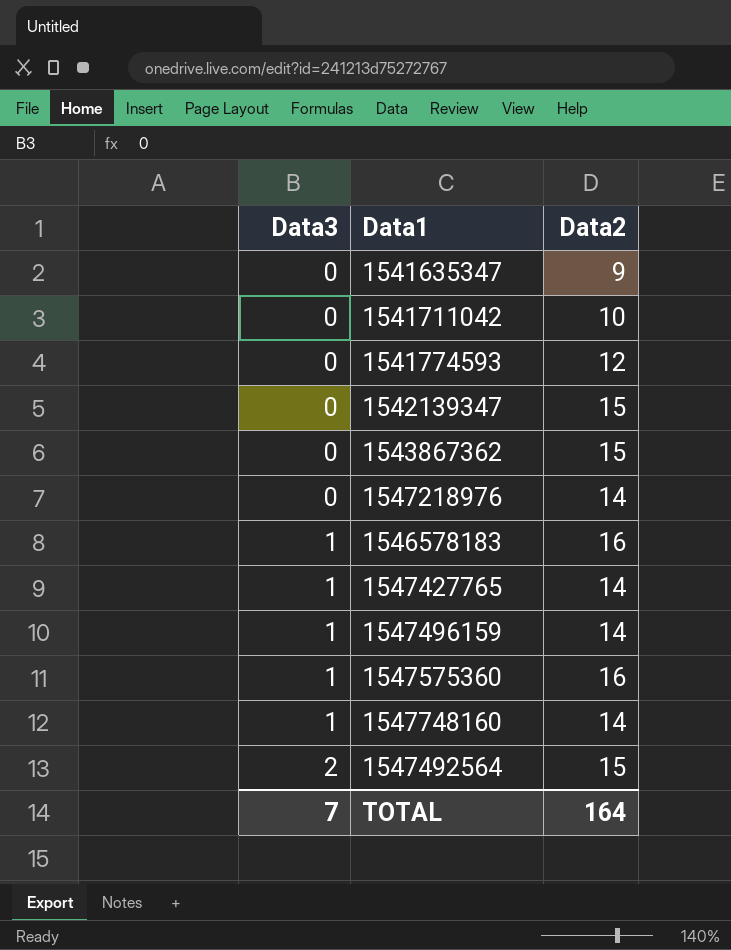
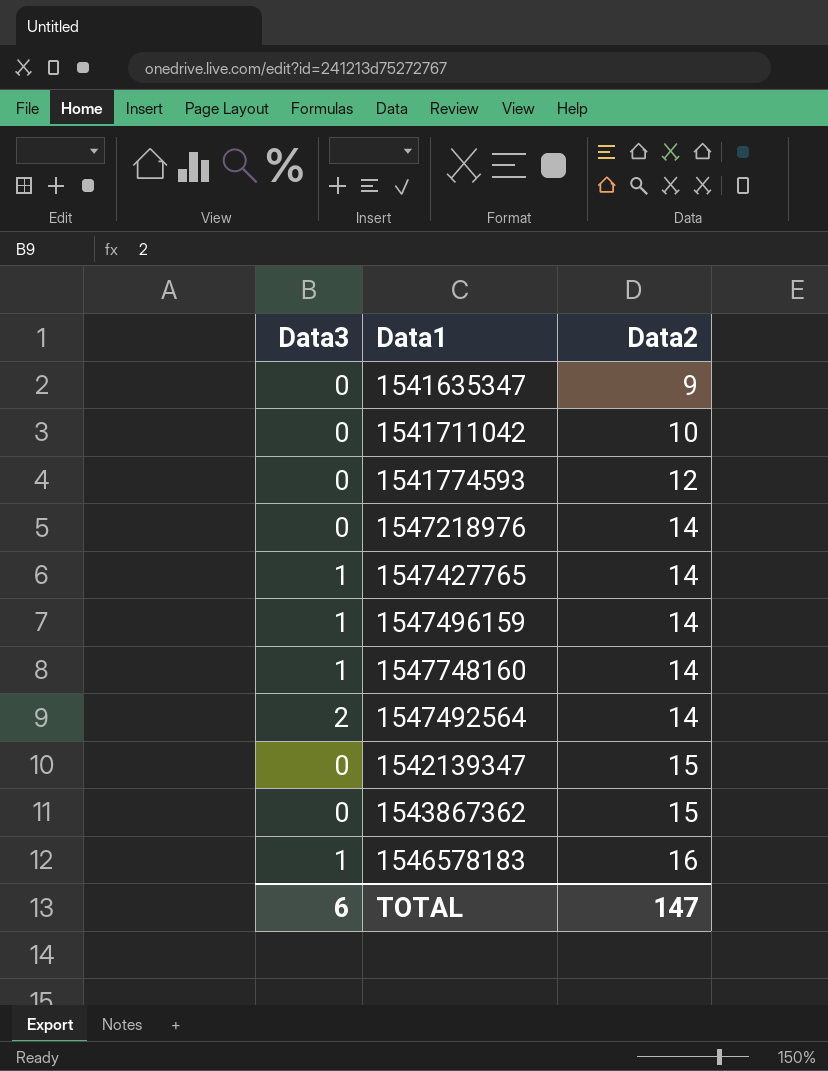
row order: Data3 ascending -> Data2 ascending
row 1547575360: 1 | 16 -> none
1547492564 | Data2: 15 -> 14
TOTAL | Data3: 7 -> 6
TOTAL | Data2: 164 -> 147

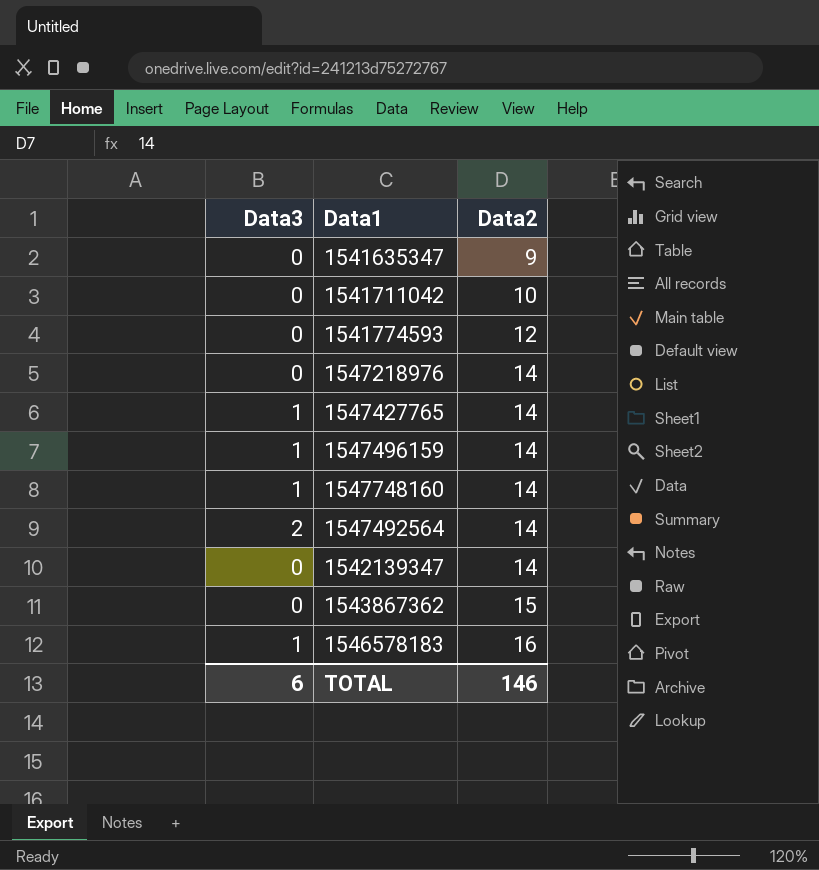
1542139347 | Data2: 15 -> 14
TOTAL | Data2: 147 -> 146

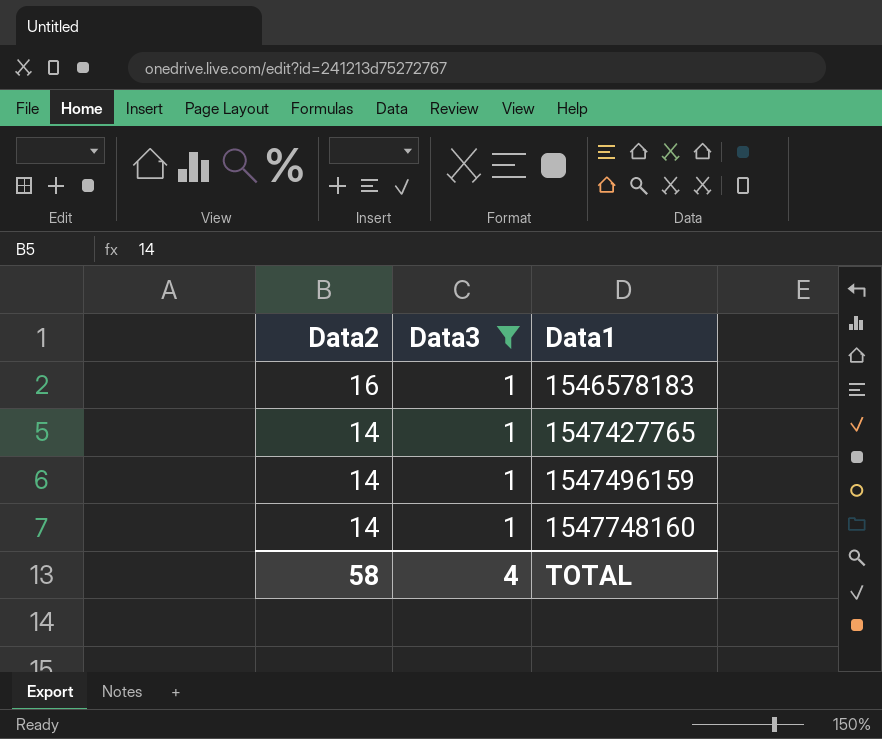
filter: none -> Data3 = 1
row order: Data2 ascending -> Data2 descending
column Data2 | position: 3 -> 1
TOTAL | Data2: 146 -> 58
TOTAL | Data3: 6 -> 4

